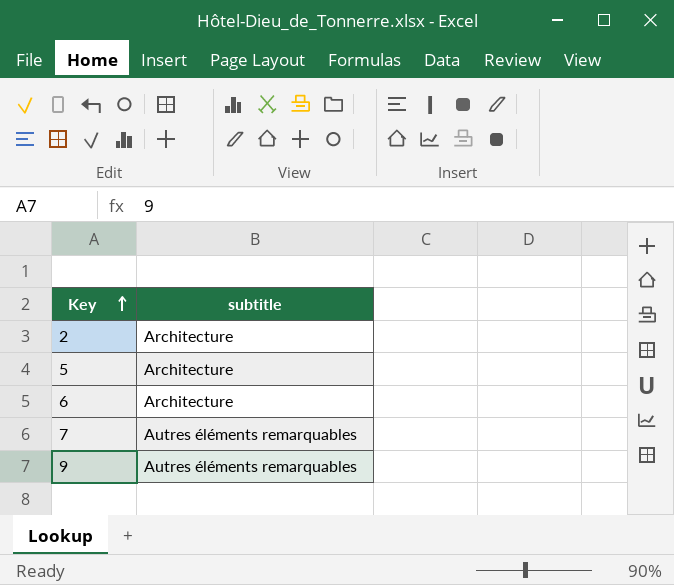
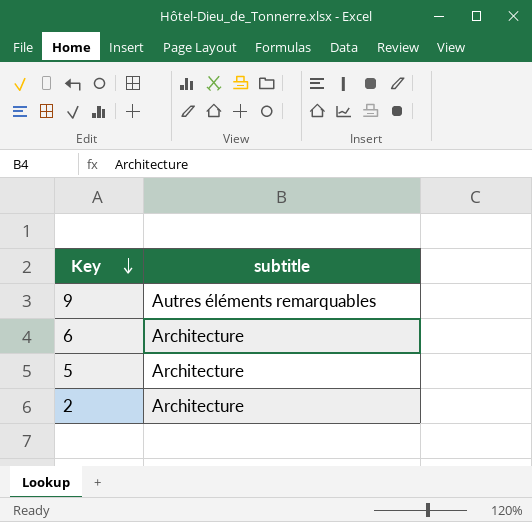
row order: Key ascending -> Key descending
row 7: Autres éléments remarquables -> none

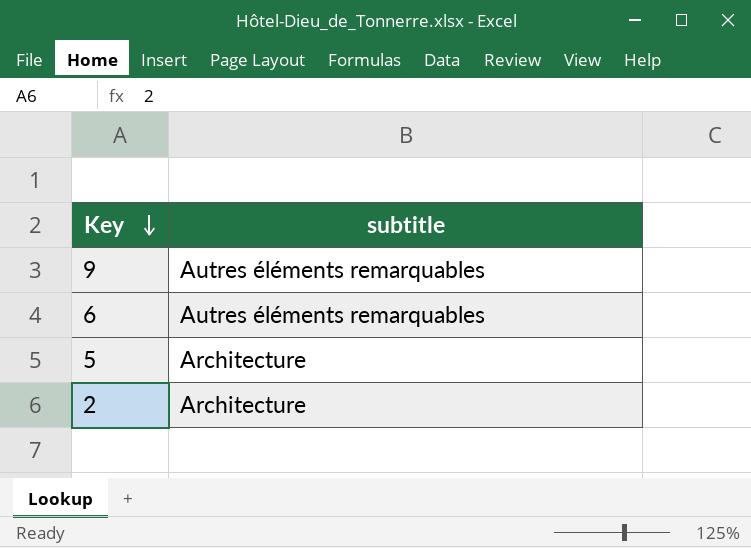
6 | subtitle: Architecture -> Autres éléments remarquables

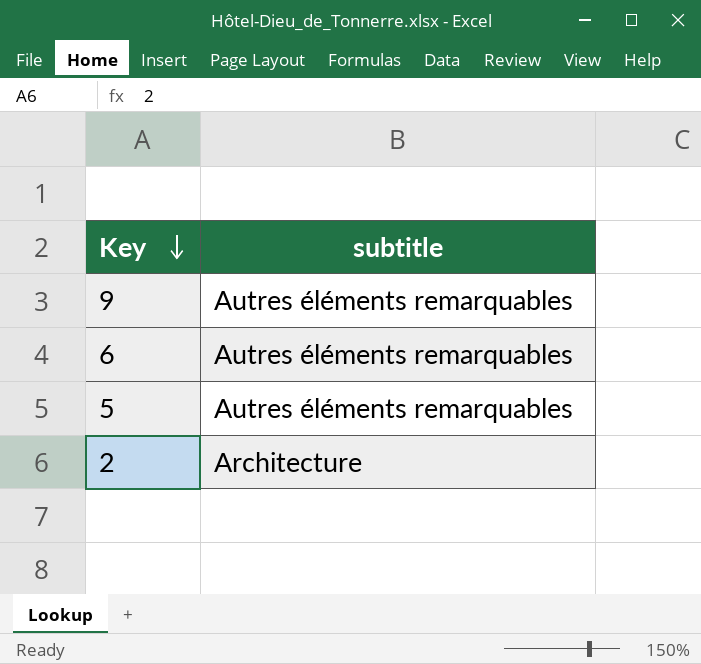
5 | subtitle: Architecture -> Autres éléments remarquables

